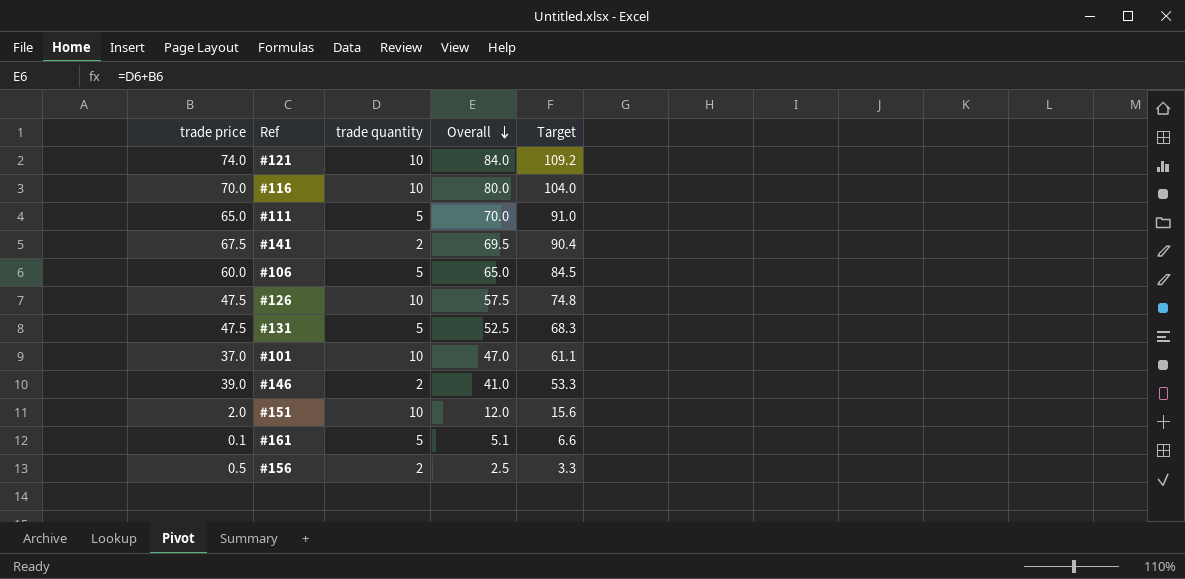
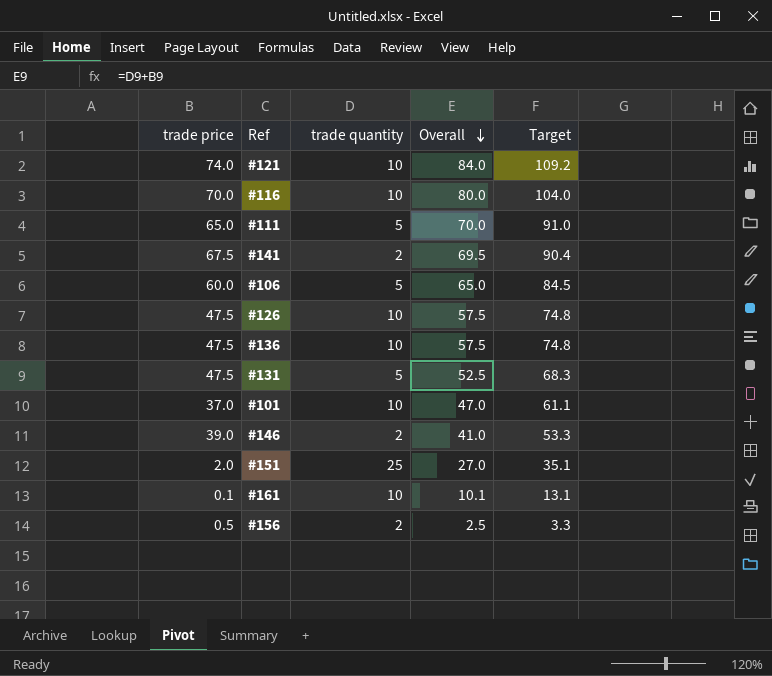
row #136: none -> 47.5 | 10 | 57.5 | 74.8
#151 | trade quantity: 10 -> 25
#151 | Overall: 12.0 -> 27.0
#151 | Target: 15.6 -> 35.1
#161 | trade quantity: 5 -> 10
#161 | Overall: 5.1 -> 10.1
#161 | Target: 6.6 -> 13.1

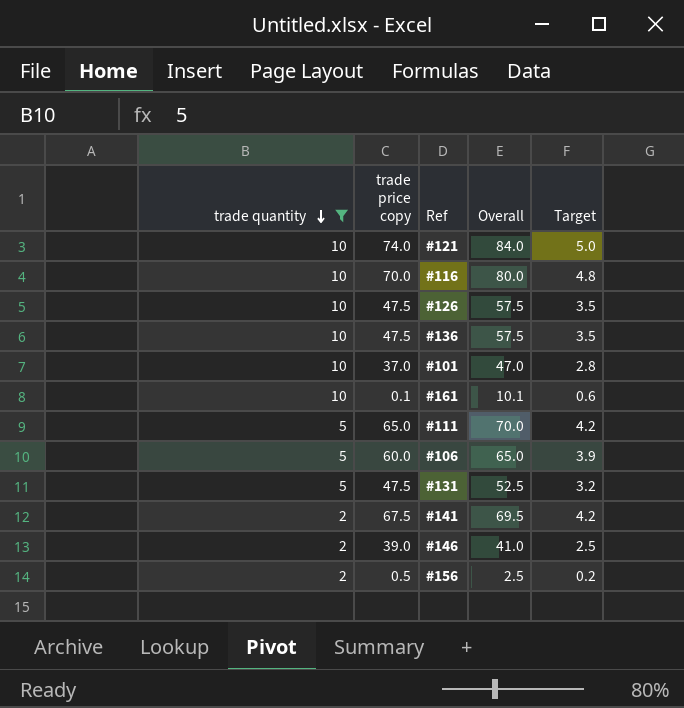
filter: none -> trade quantity != 25
row order: Overall descending -> trade quantity descending
column trade quantity | position: 3 -> 1
column name: trade price -> trade price copy
column Target | formula: [Overall] * 1.3 -> [Overall] * 0.06

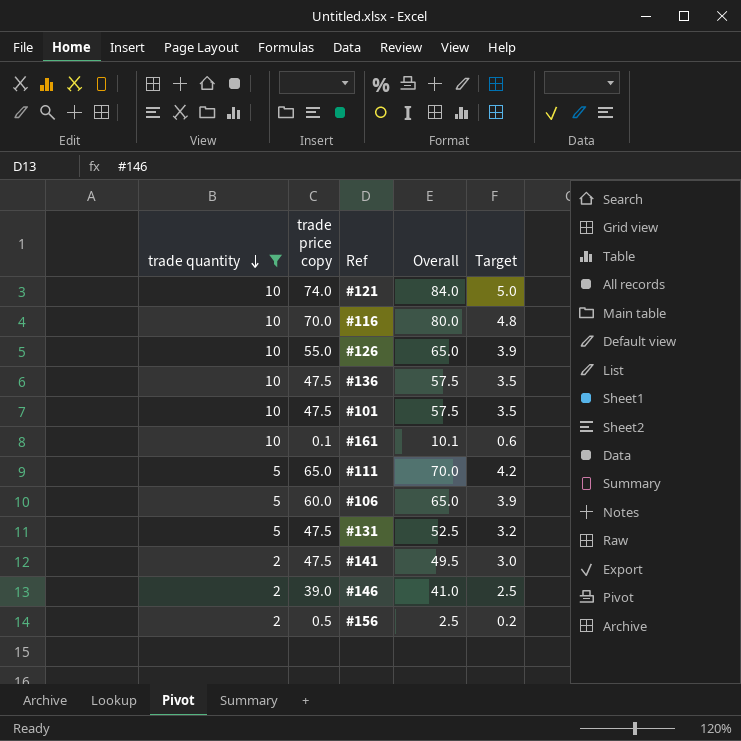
#126 | trade price copy: 47.5 -> 55.0
#126 | Overall: 57.5 -> 65.0
#126 | Target: 3.5 -> 3.9
#101 | trade price copy: 37.0 -> 47.5
#101 | Overall: 47.0 -> 57.5
#101 | Target: 2.8 -> 3.5
#141 | trade price copy: 67.5 -> 47.5
#141 | Overall: 69.5 -> 49.5
#141 | Target: 4.2 -> 3.0

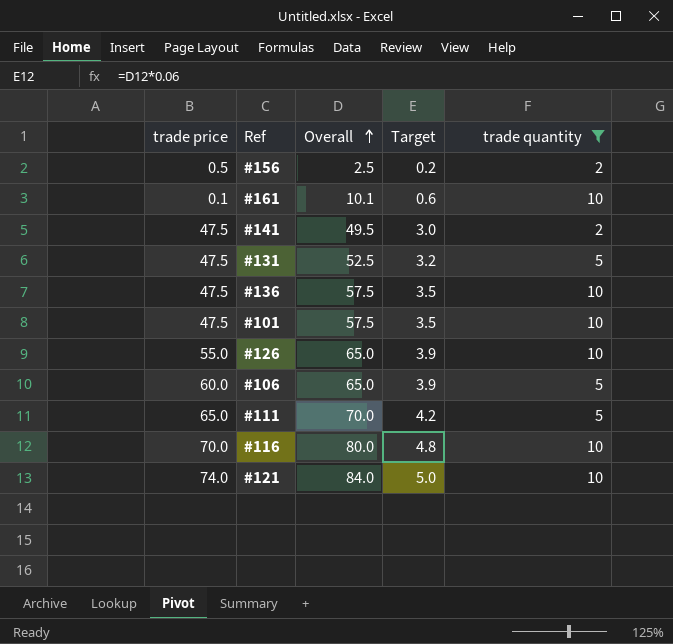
row order: trade quantity descending -> Overall ascending
column name: trade price copy -> trade price
column trade quantity | position: 1 -> 5
row #146: 2 | 39.0 | 41.0 | 2.5 -> none

